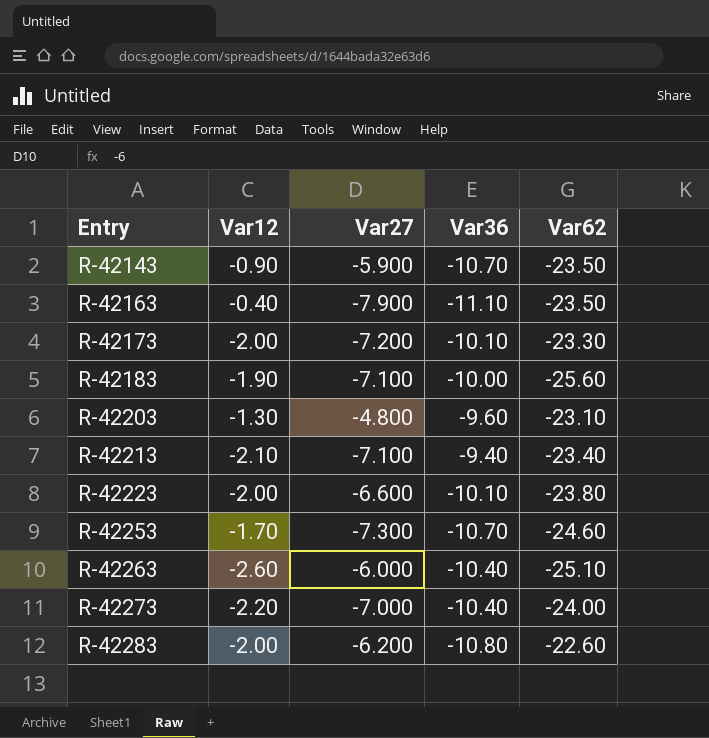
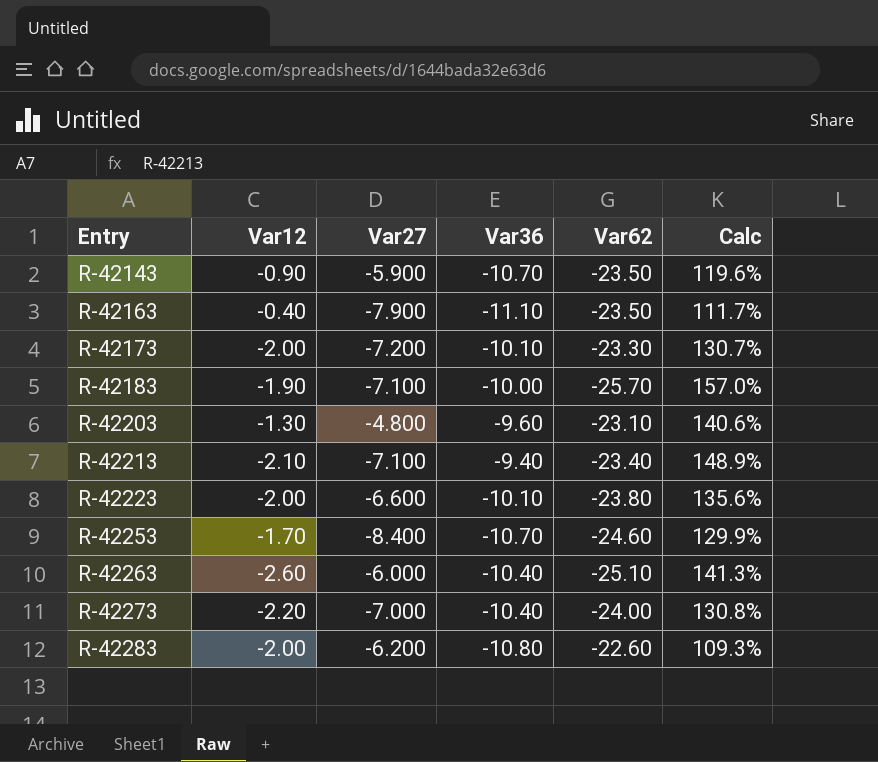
column Calc | formula: none -> ([Var62] - [Var36]) / [Var36]
R-42183 | Var62: -25.60 -> -25.70
R-42253 | Var27: -7.300 -> -8.400

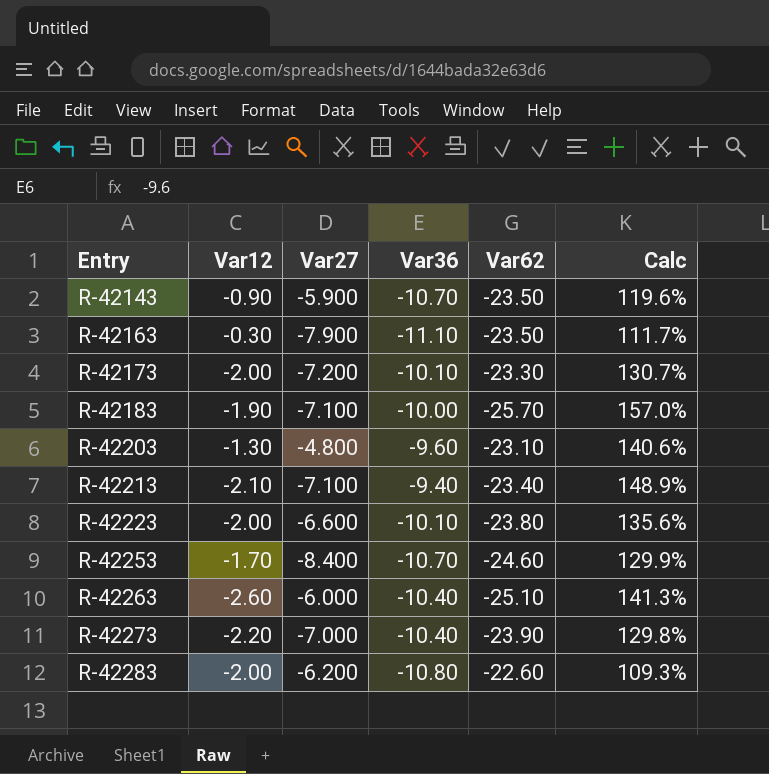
R-42163 | Var12: -0.40 -> -0.30
R-42273 | Var62: -24.00 -> -23.90
R-42273 | Calc: 130.8% -> 129.8%

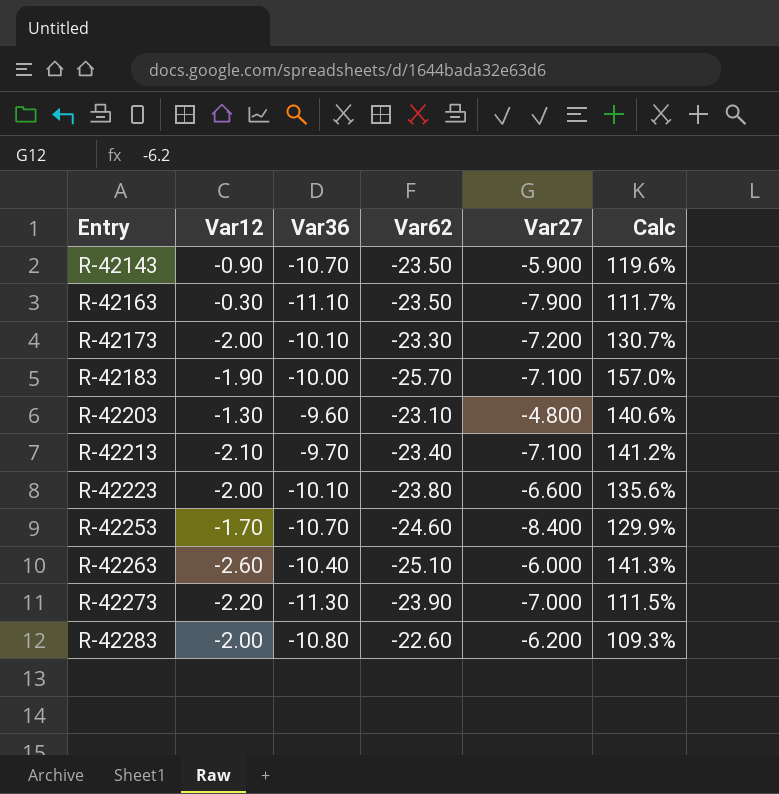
column Var27 | position: 3 -> 5
R-42213 | Var36: -9.40 -> -9.70
R-42213 | Calc: 148.9% -> 141.2%
R-42273 | Var36: -10.40 -> -11.30
R-42273 | Calc: 129.8% -> 111.5%

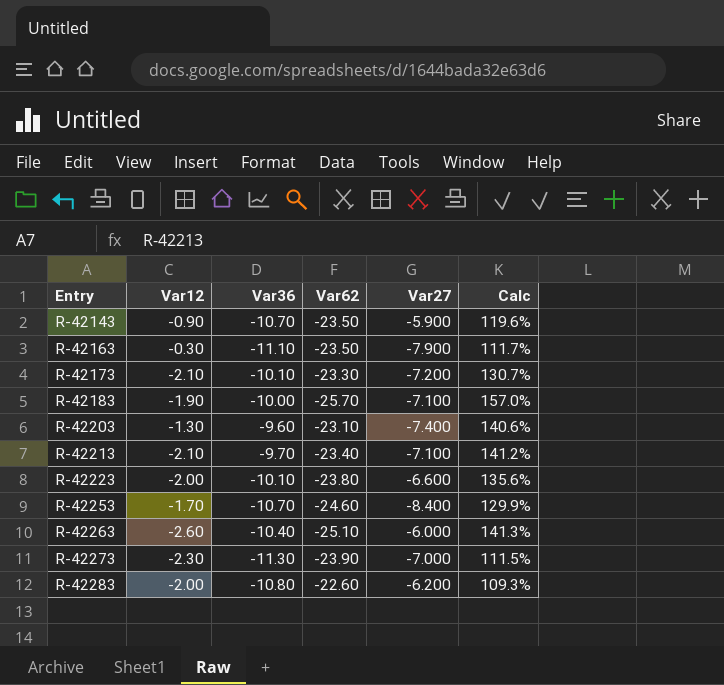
R-42173 | Var12: -2.00 -> -2.10
R-42203 | Var27: -4.800 -> -7.400
R-42273 | Var12: -2.20 -> -2.30

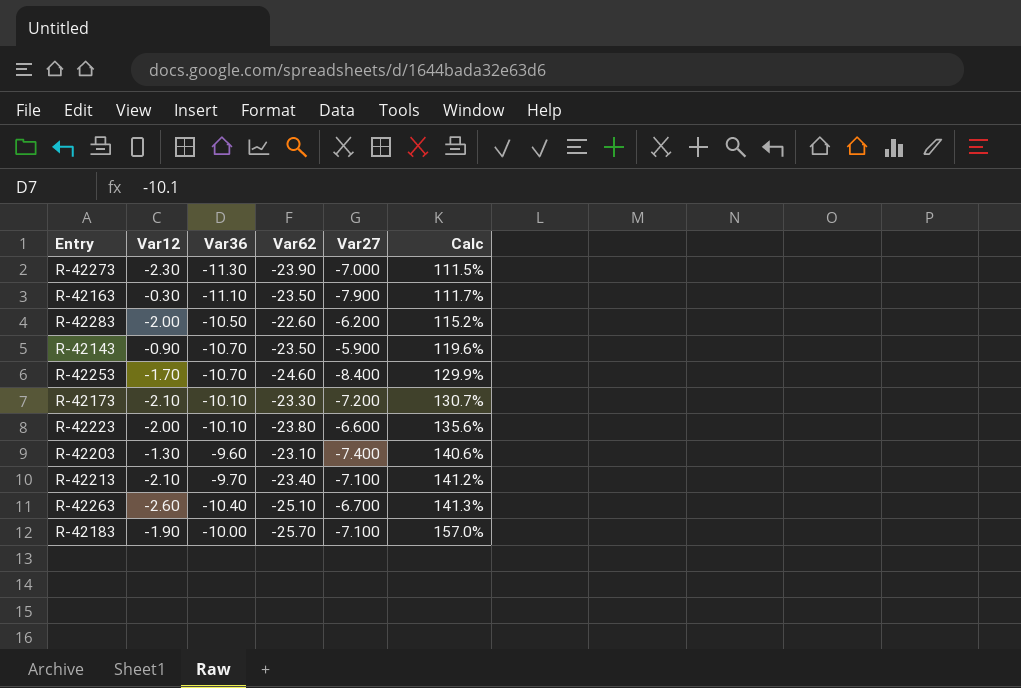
row order: Entry ascending -> Calc ascending
R-42283 | Var36: -10.80 -> -10.50
R-42283 | Calc: 109.3% -> 115.2%
R-42263 | Var27: -6.000 -> -6.700

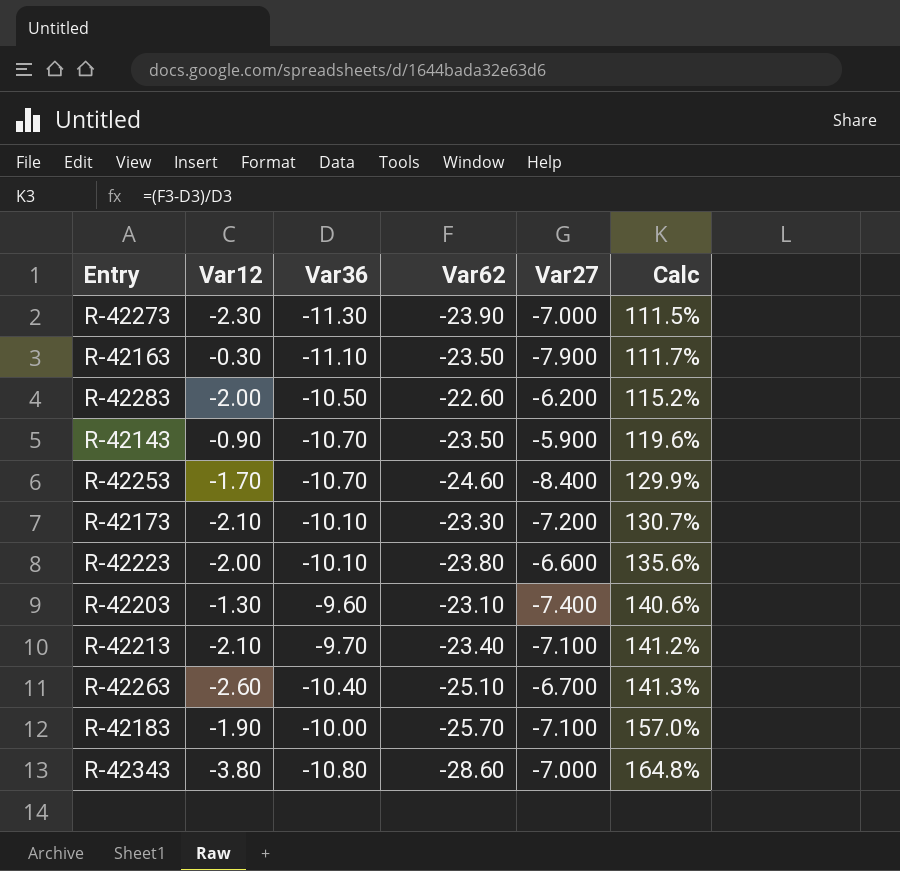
row R-42343: none -> -3.80 | -10.80 | -28.60 | -7.000 | 164.8%

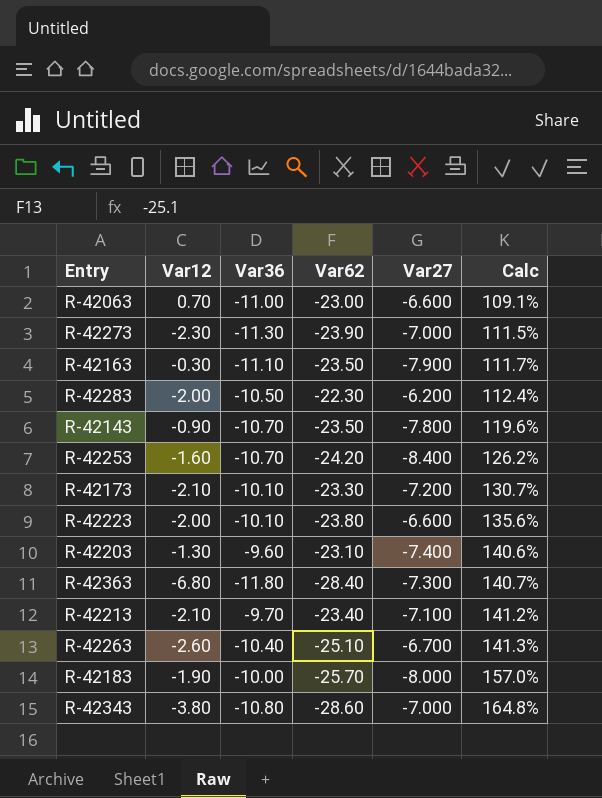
row R-42063: none -> 0.70 | -11.00 | -23.00 | -6.600 | 109.1%
R-42283 | Var62: -22.60 -> -22.30
R-42283 | Calc: 115.2% -> 112.4%
R-42143 | Var27: -5.900 -> -7.800
R-42253 | Var12: -1.70 -> -1.60
R-42253 | Var62: -24.60 -> -24.20
R-42253 | Calc: 129.9% -> 126.2%
row R-42363: none -> -6.80 | -11.80 | -28.40 | -7.300 | 140.7%
R-42183 | Var27: -7.100 -> -8.000

